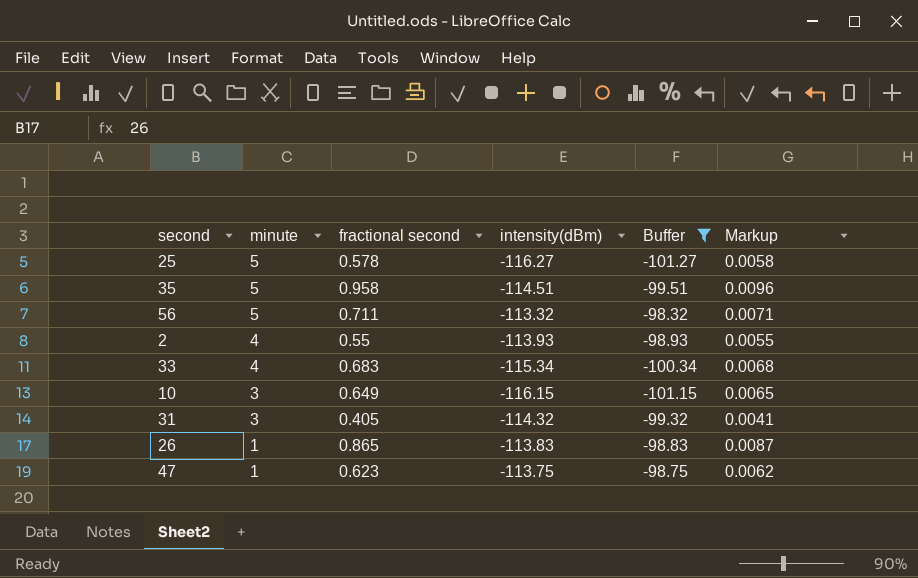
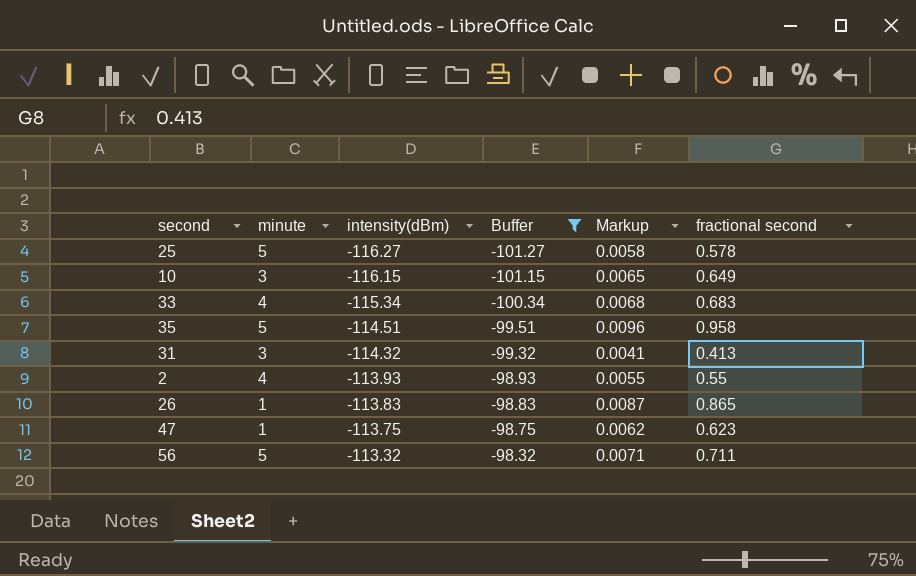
row order: minute descending -> intensity(dBm) ascending
column fractional second | position: 3 -> 6
31 | fractional second: 0.405 -> 0.413

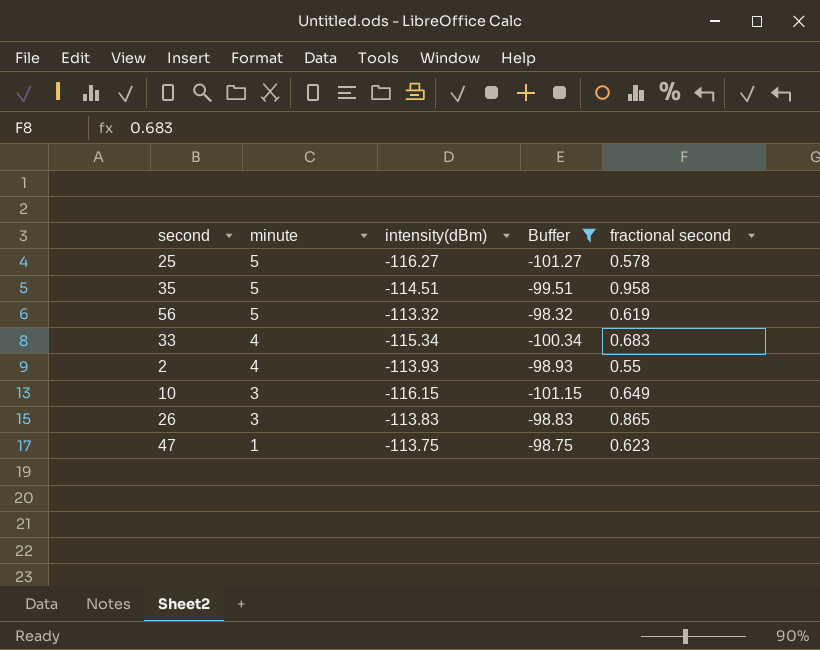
row order: intensity(dBm) ascending -> minute descending
column Markup | formula: [fractional second] * 0.01 -> none
row 31: 3 | -114.32 | -99.32 | 0.0041 | 0.413 -> none
56 | fractional second: 0.711 -> 0.619
26 | minute: 1 -> 3

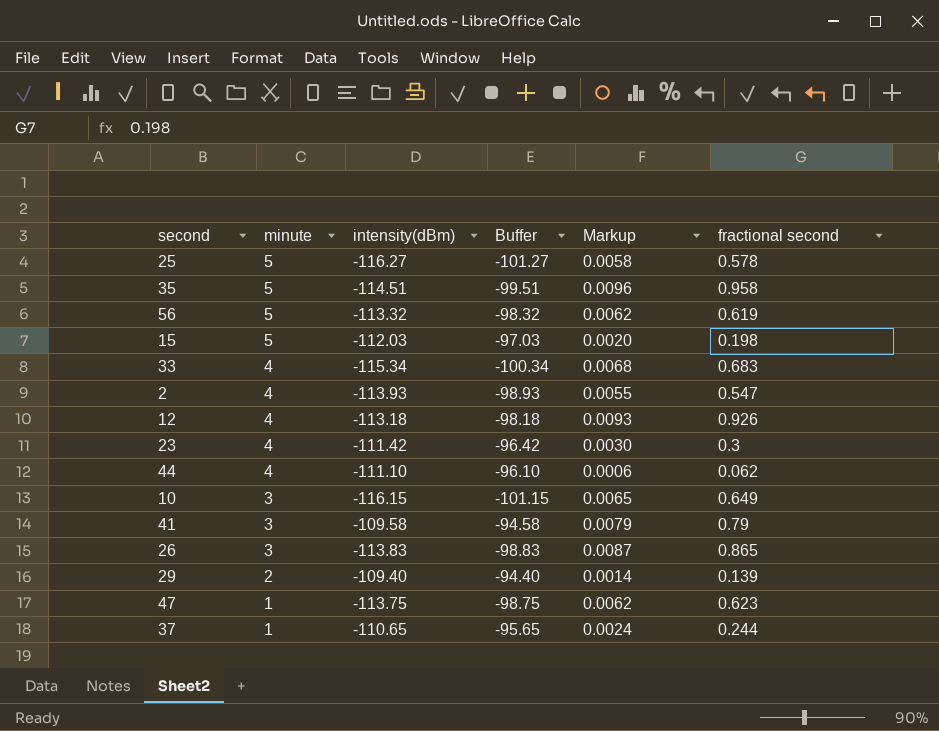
filter: Buffer <= -98.32 -> none
column Markup | formula: none -> [fractional second] * 0.01
2 | fractional second: 0.55 -> 0.547

